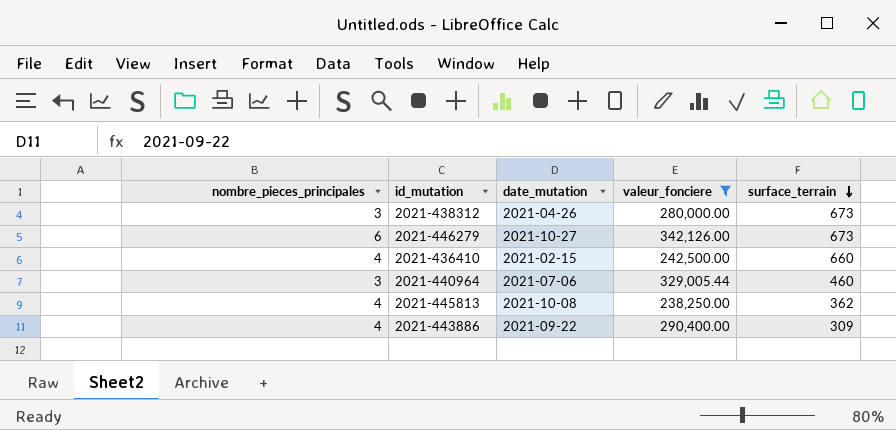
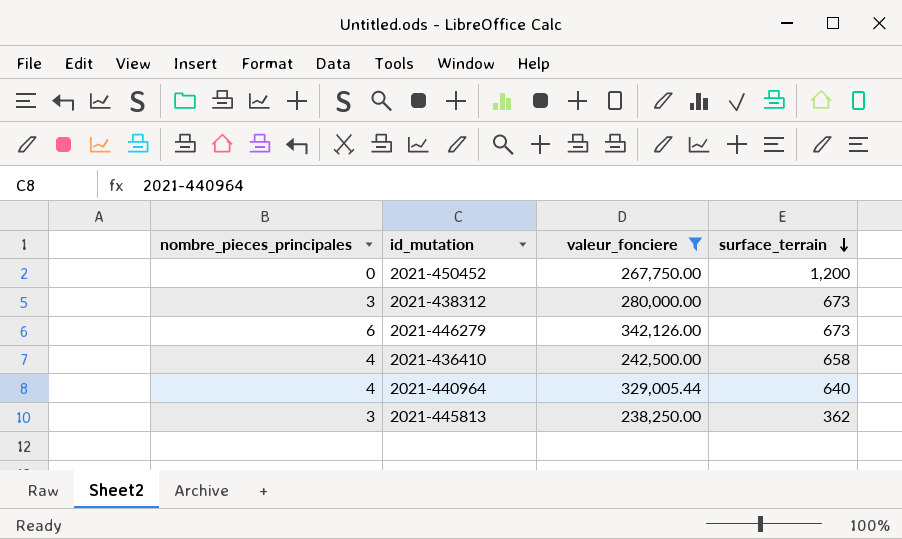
column date_mutation | position: 3 -> none
row 2021-443886: 4 | 2021-09-22 | 290,400.00 | 309 -> none
row 2021-450452: none -> 0 | 267,750.00 | 1,200
2021-436410 | surface_terrain: 660 -> 658
2021-440964 | nombre_pieces_principales: 3 -> 4
2021-440964 | surface_terrain: 460 -> 640
2021-445813 | nombre_pieces_principales: 4 -> 3

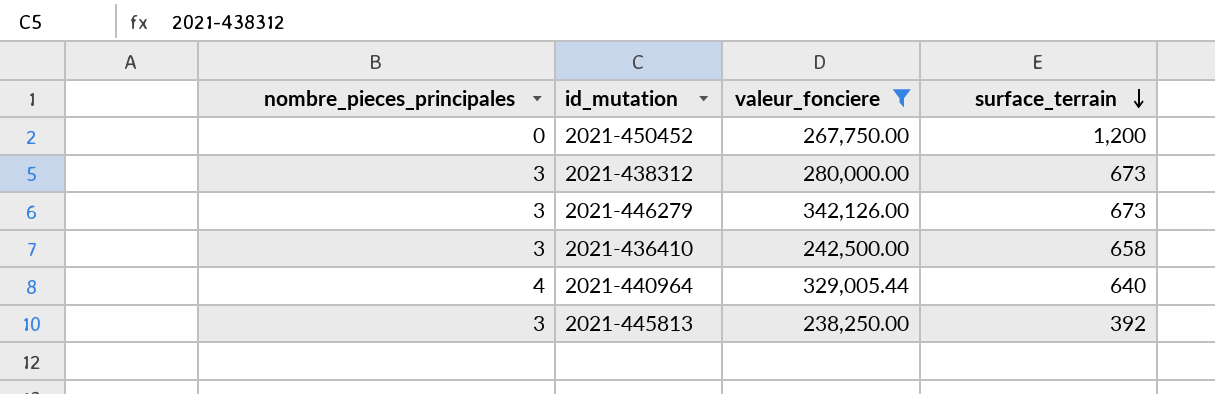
2021-446279 | nombre_pieces_principales: 6 -> 3
2021-436410 | nombre_pieces_principales: 4 -> 3
2021-445813 | surface_terrain: 362 -> 392

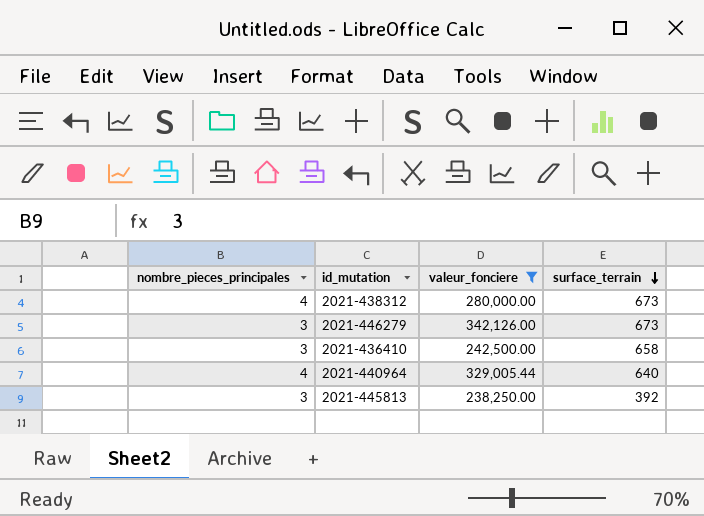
row 2021-450452: 0 | 267,750.00 | 1,200 -> none
2021-438312 | nombre_pieces_principales: 3 -> 4

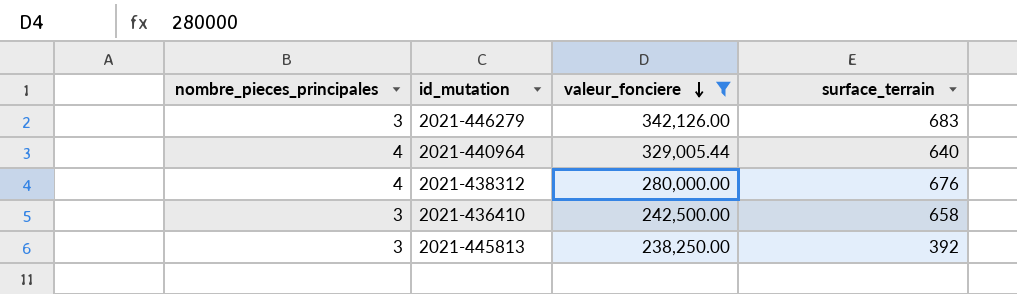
row order: surface_terrain descending -> valeur_fonciere descending
2021-446279 | surface_terrain: 673 -> 683
2021-438312 | surface_terrain: 673 -> 676

